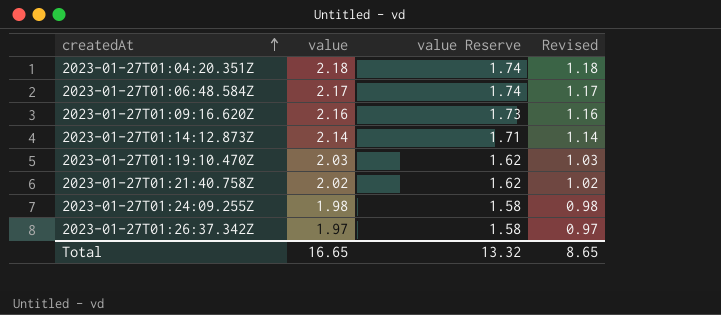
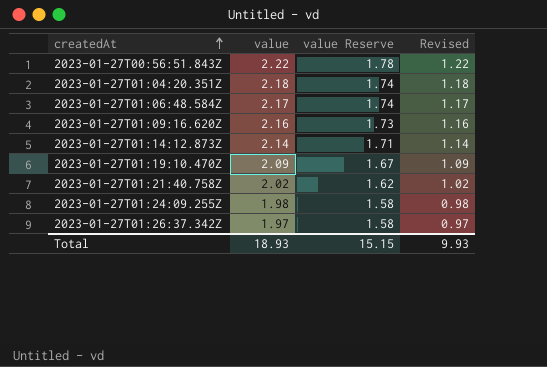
row 2023-01-27T00:56:51.843Z: none -> 2.22 | 1.78 | 1.22
2023-01-27T01:19:10.470Z | value: 2.03 -> 2.09
2023-01-27T01:19:10.470Z | value Reserve: 1.62 -> 1.67
2023-01-27T01:19:10.470Z | Revised: 1.03 -> 1.09
Total | value: 16.65 -> 18.93
Total | value Reserve: 13.32 -> 15.15
Total | Revised: 8.65 -> 9.93

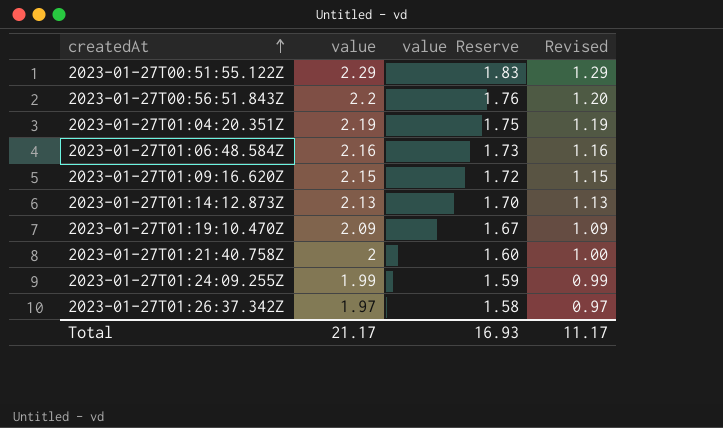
row 2023-01-27T00:51:55.122Z: none -> 2.29 | 1.83 | 1.29
2023-01-27T00:56:51.843Z | value: 2.22 -> 2.2
2023-01-27T00:56:51.843Z | value Reserve: 1.78 -> 1.76
2023-01-27T00:56:51.843Z | Revised: 1.22 -> 1.20
2023-01-27T01:04:20.351Z | value: 2.18 -> 2.19
2023-01-27T01:04:20.351Z | value Reserve: 1.74 -> 1.75
2023-01-27T01:04:20.351Z | Revised: 1.18 -> 1.19
2023-01-27T01:06:48.584Z | value: 2.17 -> 2.16
2023-01-27T01:06:48.584Z | value Reserve: 1.74 -> 1.73
2023-01-27T01:06:48.584Z | Revised: 1.17 -> 1.16
2023-01-27T01:09:16.620Z | value: 2.16 -> 2.15
2023-01-27T01:09:16.620Z | value Reserve: 1.73 -> 1.72
2023-01-27T01:09:16.620Z | Revised: 1.16 -> 1.15
2023-01-27T01:14:12.873Z | value: 2.14 -> 2.13
2023-01-27T01:14:12.873Z | value Reserve: 1.71 -> 1.70
2023-01-27T01:14:12.873Z | Revised: 1.14 -> 1.13
2023-01-27T01:21:40.758Z | value: 2.02 -> 2
2023-01-27T01:21:40.758Z | value Reserve: 1.62 -> 1.60
2023-01-27T01:21:40.758Z | Revised: 1.02 -> 1.00
2023-01-27T01:24:09.255Z | value: 1.98 -> 1.99
2023-01-27T01:24:09.255Z | value Reserve: 1.58 -> 1.59
2023-01-27T01:24:09.255Z | Revised: 0.98 -> 0.99
Total | value: 18.93 -> 21.17
Total | value Reserve: 15.15 -> 16.93
Total | Revised: 9.93 -> 11.17

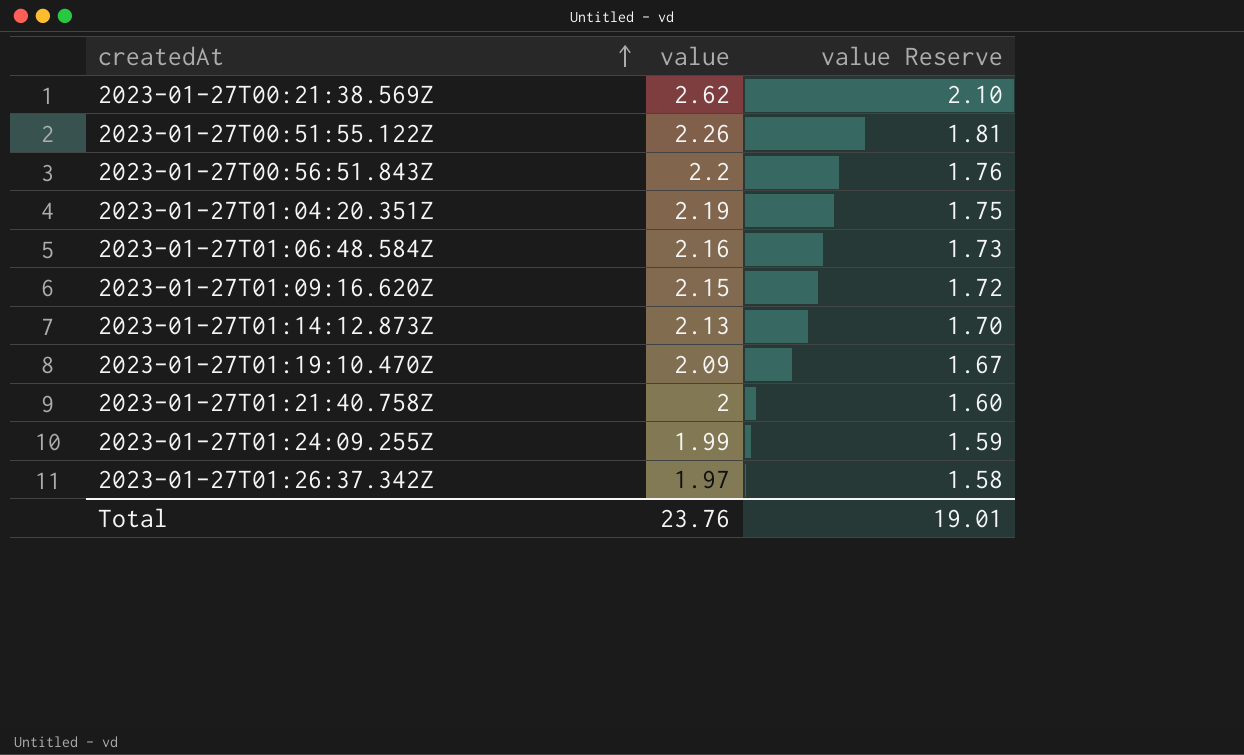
column Revised | formula: [value] - 1 -> none
row 2023-01-27T00:21:38.569Z: none -> 2.62 | 2.10
2023-01-27T00:51:55.122Z | value: 2.29 -> 2.26
2023-01-27T00:51:55.122Z | value Reserve: 1.83 -> 1.81
Total | value: 21.17 -> 23.76
Total | value Reserve: 16.93 -> 19.01

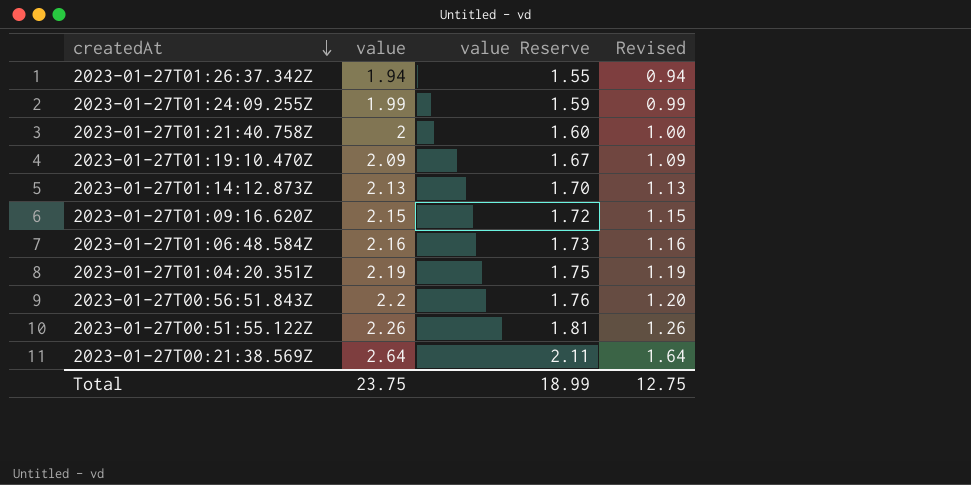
row order: createdAt ascending -> createdAt descending
column Revised | formula: none -> [value] - 1
2023-01-27T01:26:37.342Z | value: 1.97 -> 1.94
2023-01-27T01:26:37.342Z | value Reserve: 1.58 -> 1.55
2023-01-27T00:21:38.569Z | value: 2.62 -> 2.64
2023-01-27T00:21:38.569Z | value Reserve: 2.10 -> 2.11
Total | value: 23.76 -> 23.75
Total | value Reserve: 19.01 -> 18.99

